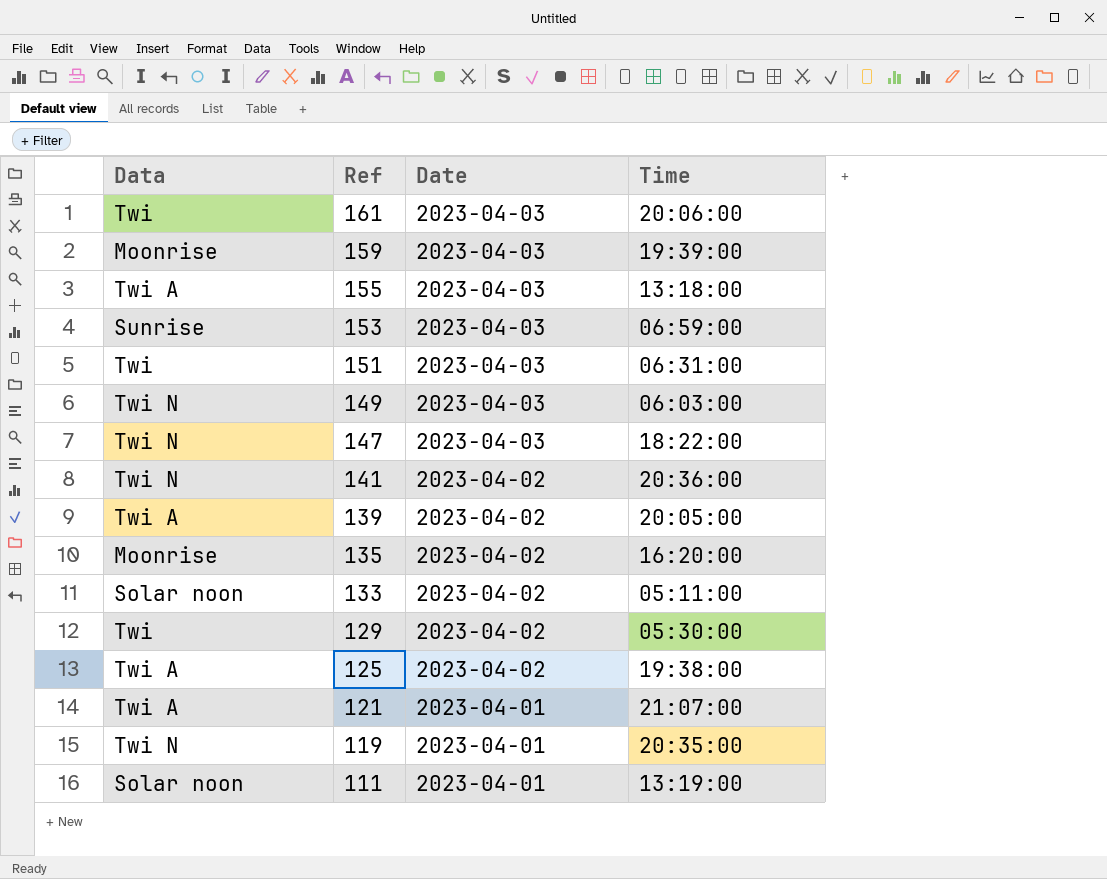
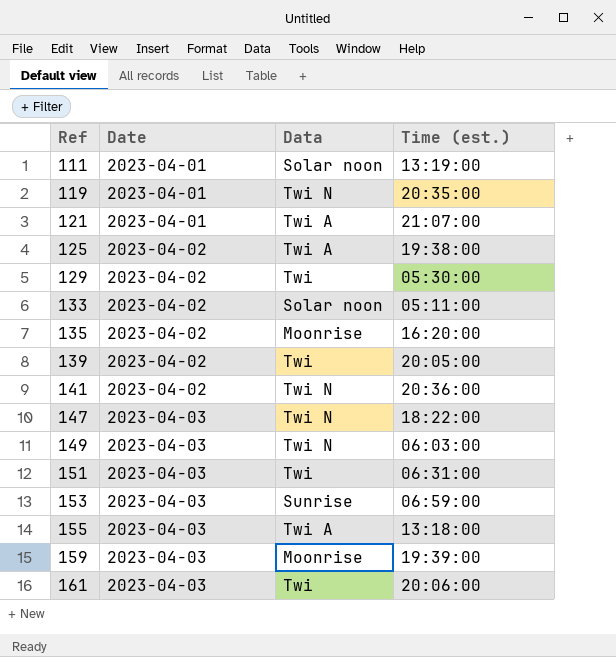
row order: Ref descending -> Ref ascending
column Data | position: 1 -> 3
column name: Time -> Time (est.)
139 | Data: Twi A -> Twi

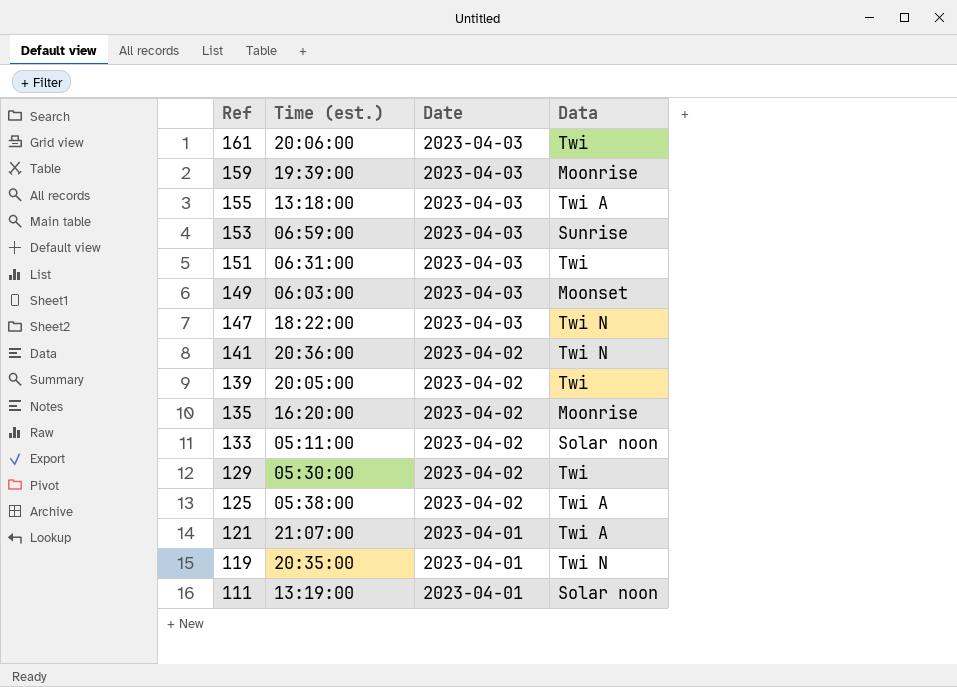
row order: Ref ascending -> Ref descending
column Time (est.) | position: 4 -> 2
149 | Data: Twi N -> Moonset
125 | Time (est.): 19:38:00 -> 05:38:00

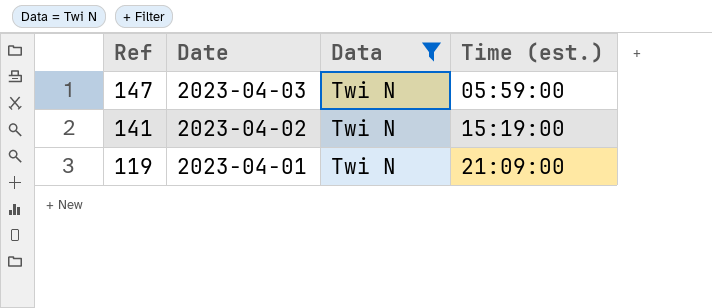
filter: none -> Data = Twi N
column Time (est.) | position: 2 -> 4
147 | Time (est.): 18:22:00 -> 05:59:00
141 | Time (est.): 20:36:00 -> 15:19:00
119 | Time (est.): 20:35:00 -> 21:09:00

